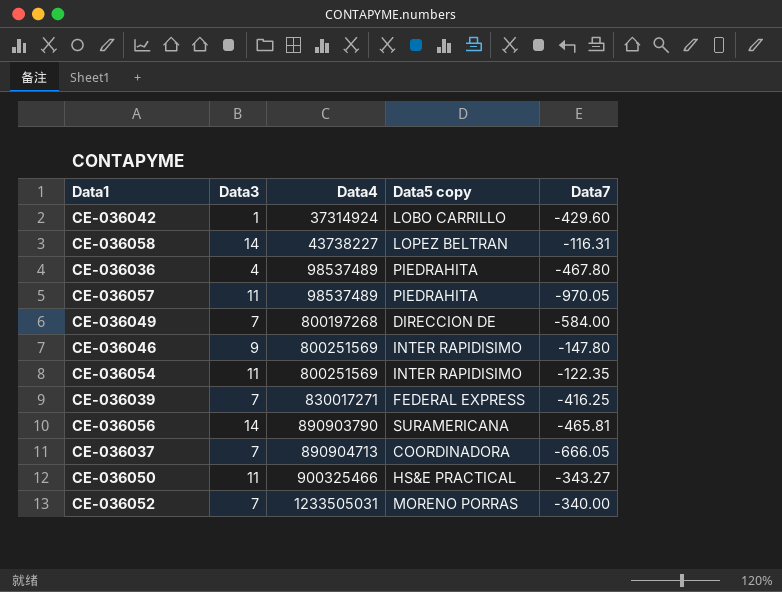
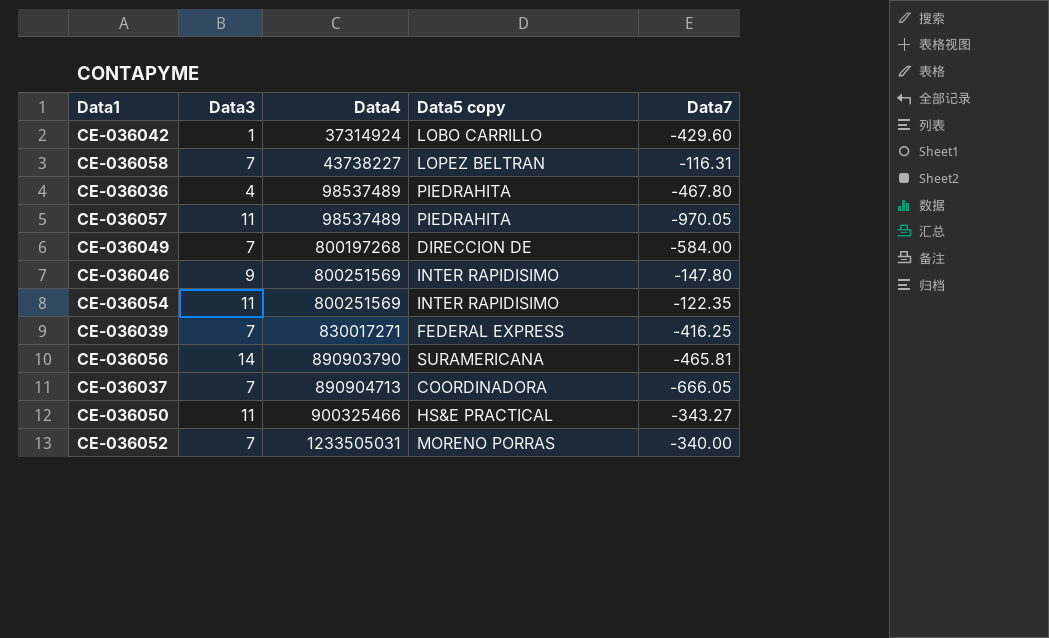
CE-036058 | Data3: 14 -> 7

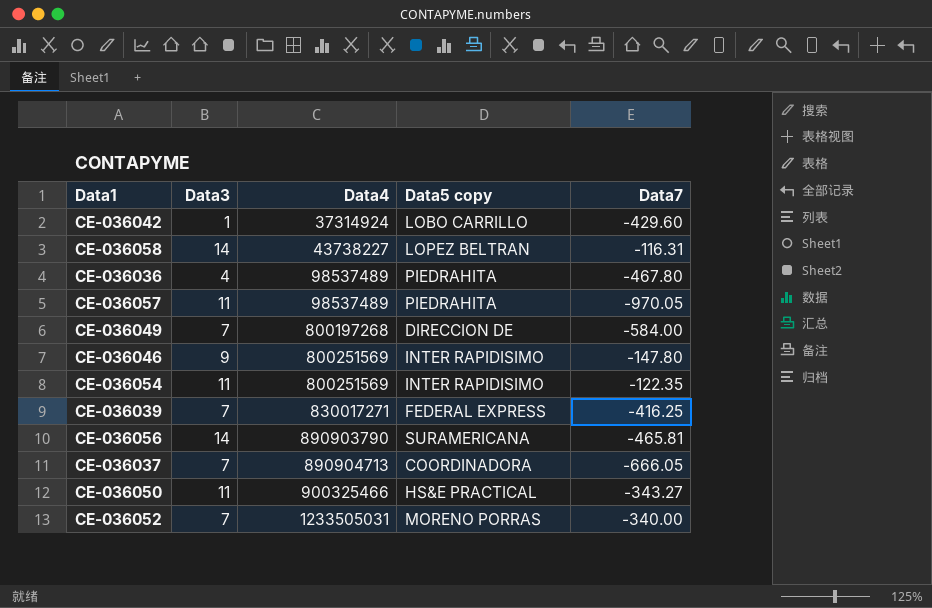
CE-036058 | Data3: 7 -> 14

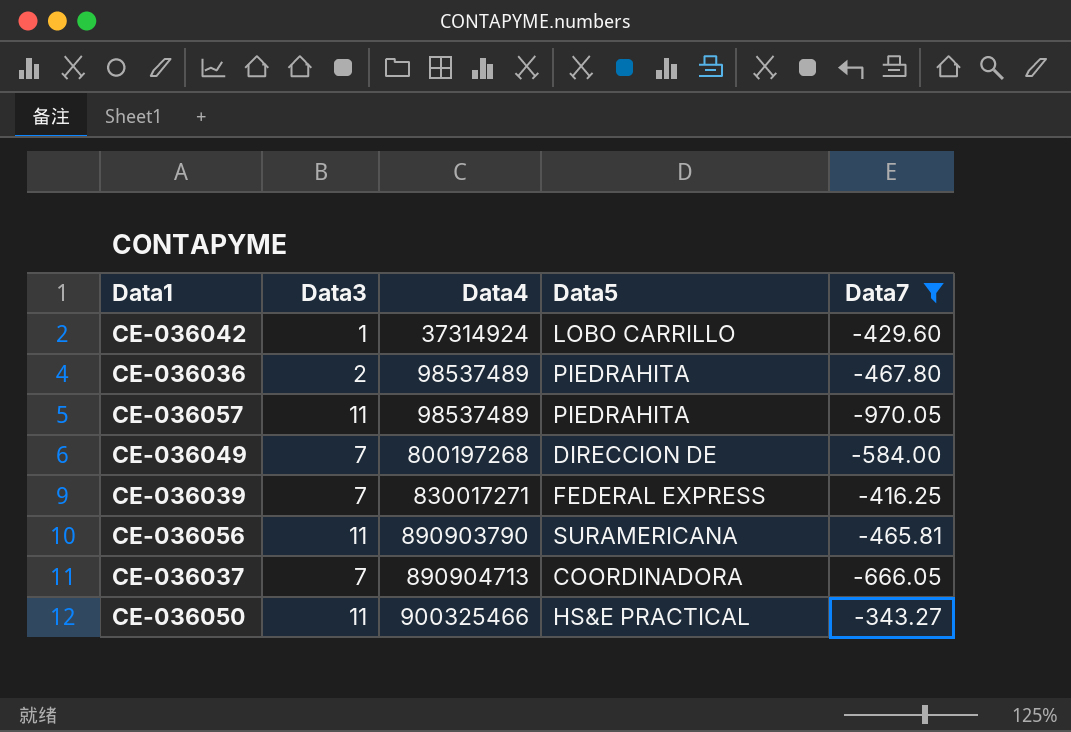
filter: none -> Data7 <= -343.27
column name: Data5 copy -> Data5
CE-036036 | Data3: 4 -> 2
CE-036056 | Data3: 14 -> 11

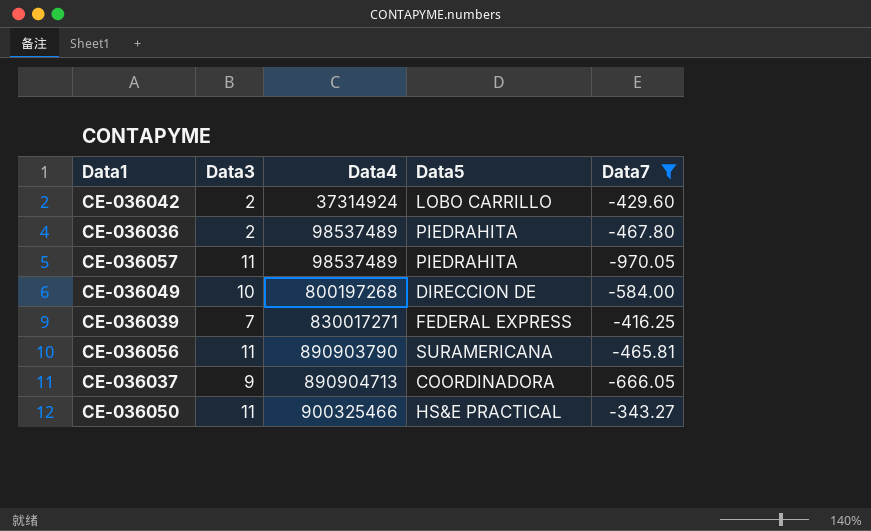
CE-036042 | Data3: 1 -> 2
CE-036049 | Data3: 7 -> 10
CE-036037 | Data3: 7 -> 9

